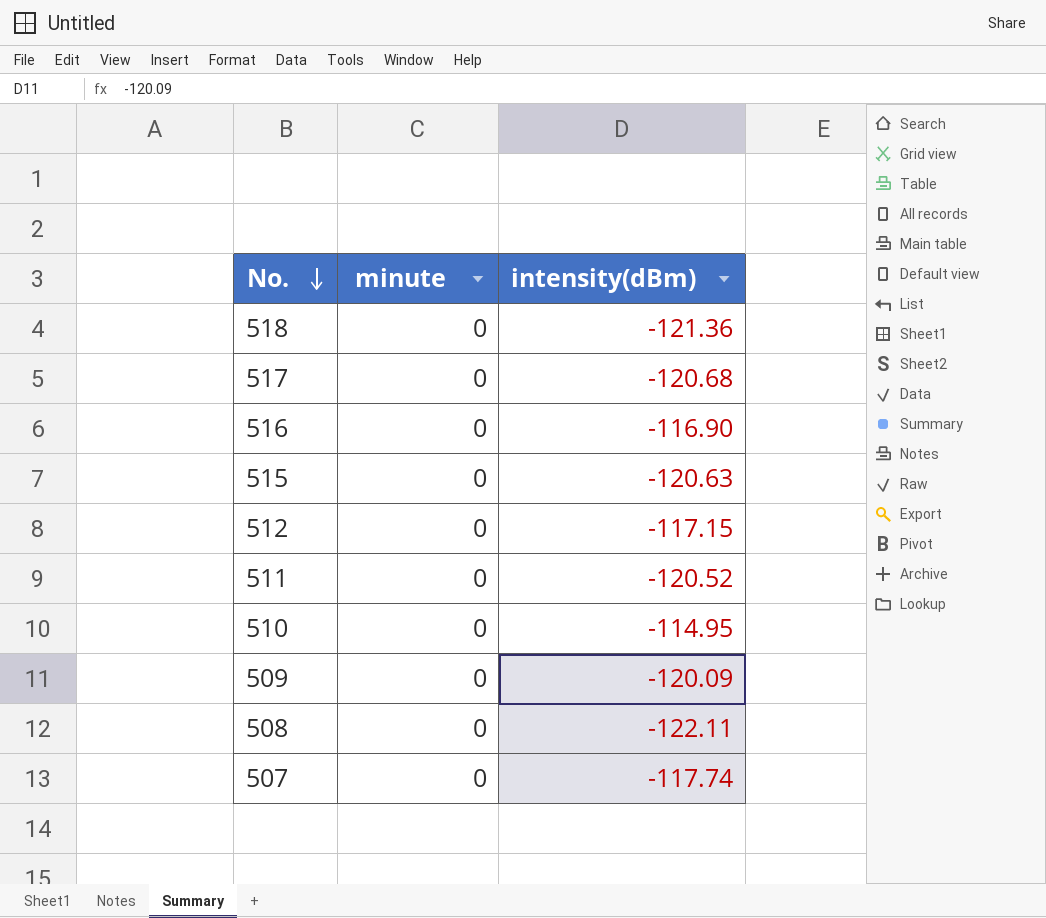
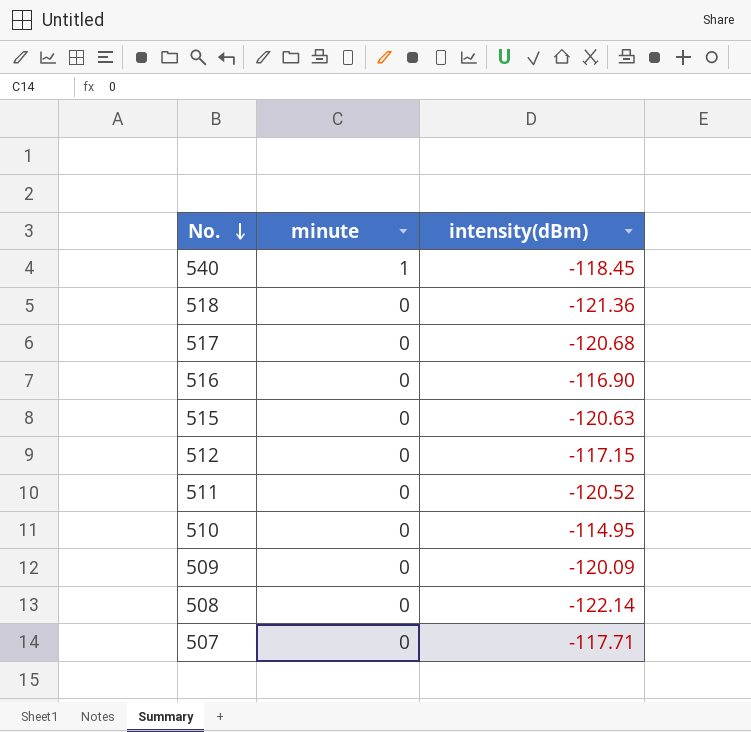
row 540: none -> 1 | -118.45
508 | intensity(dBm): -122.11 -> -122.14
507 | intensity(dBm): -117.74 -> -117.71

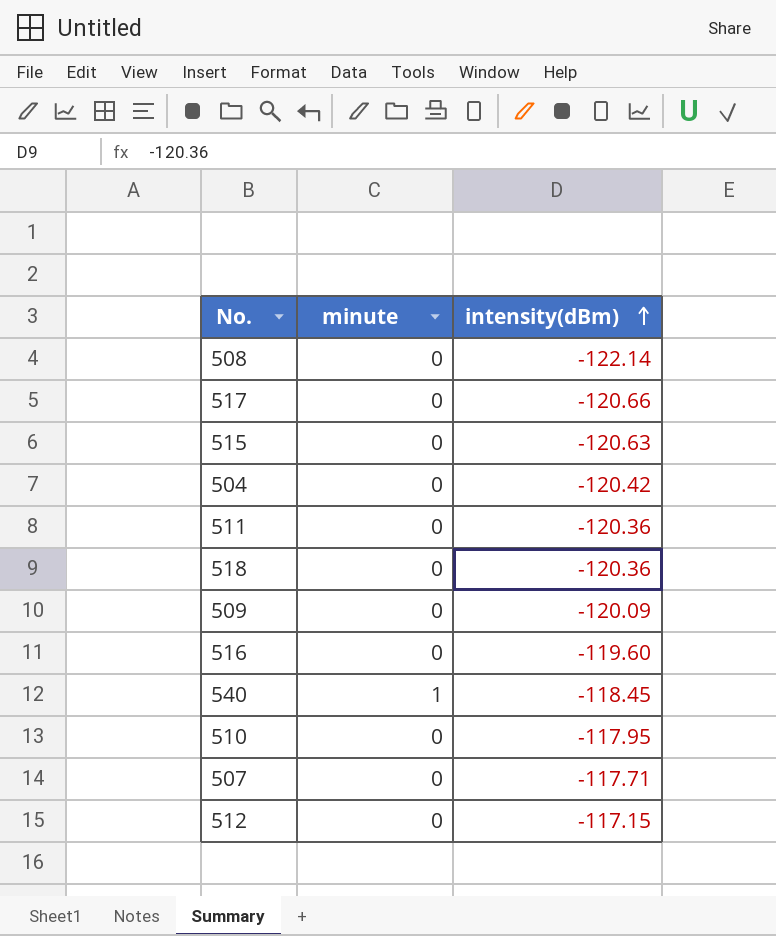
row order: No. descending -> intensity(dBm) ascending
517 | intensity(dBm): -120.68 -> -120.66
row 504: none -> 0 | -120.42
511 | intensity(dBm): -120.52 -> -120.36
518 | intensity(dBm): -121.36 -> -120.36
516 | intensity(dBm): -116.90 -> -119.60
510 | intensity(dBm): -114.95 -> -117.95

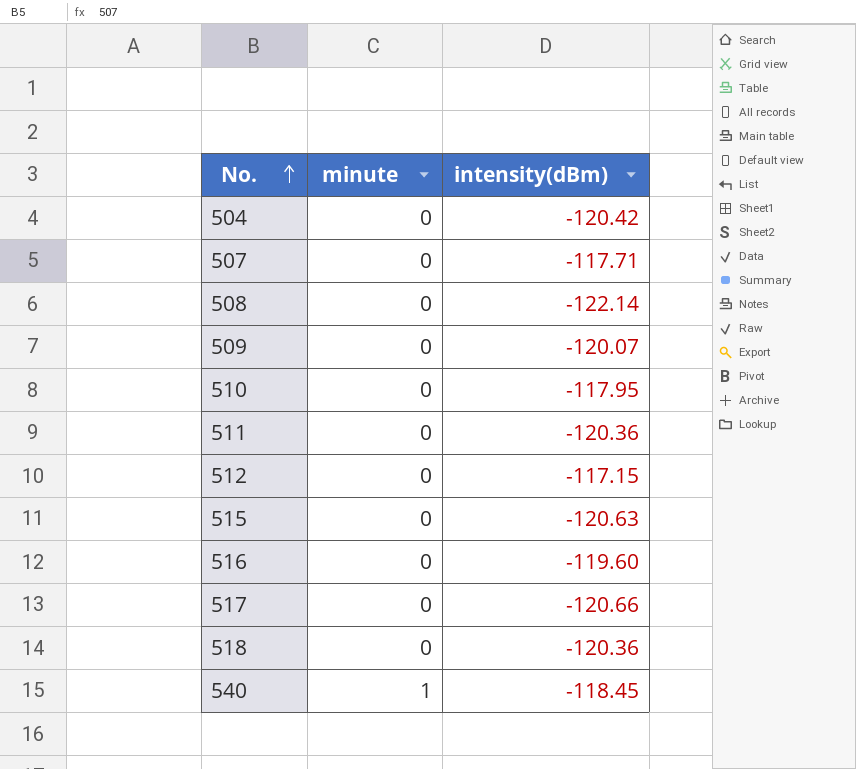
row order: intensity(dBm) ascending -> No. ascending
509 | intensity(dBm): -120.09 -> -120.07

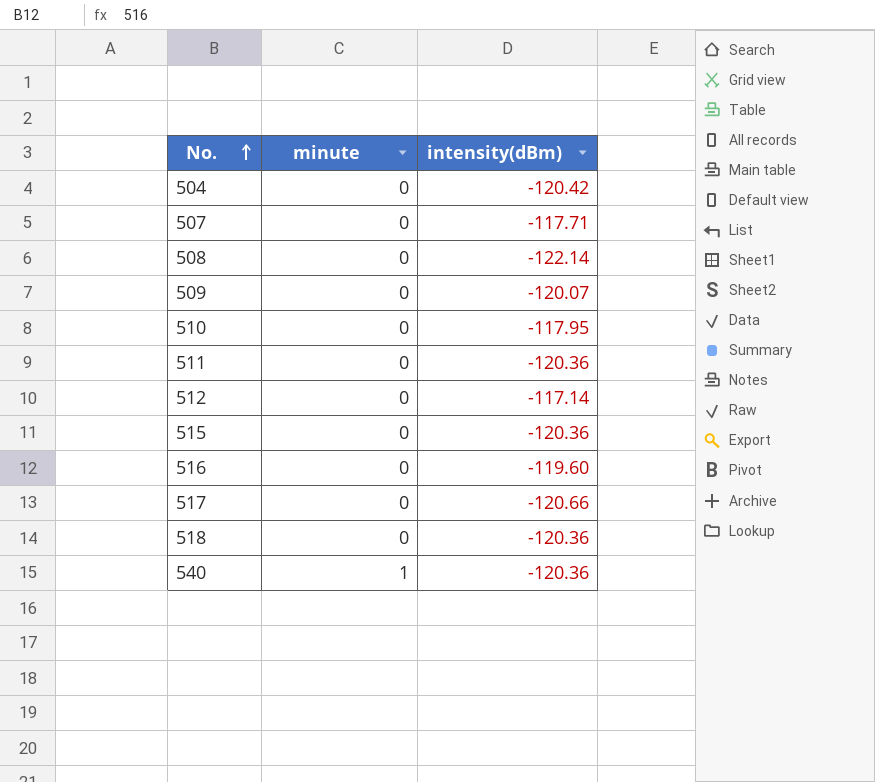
512 | intensity(dBm): -117.15 -> -117.14
515 | intensity(dBm): -120.63 -> -120.36
540 | intensity(dBm): -118.45 -> -120.36

